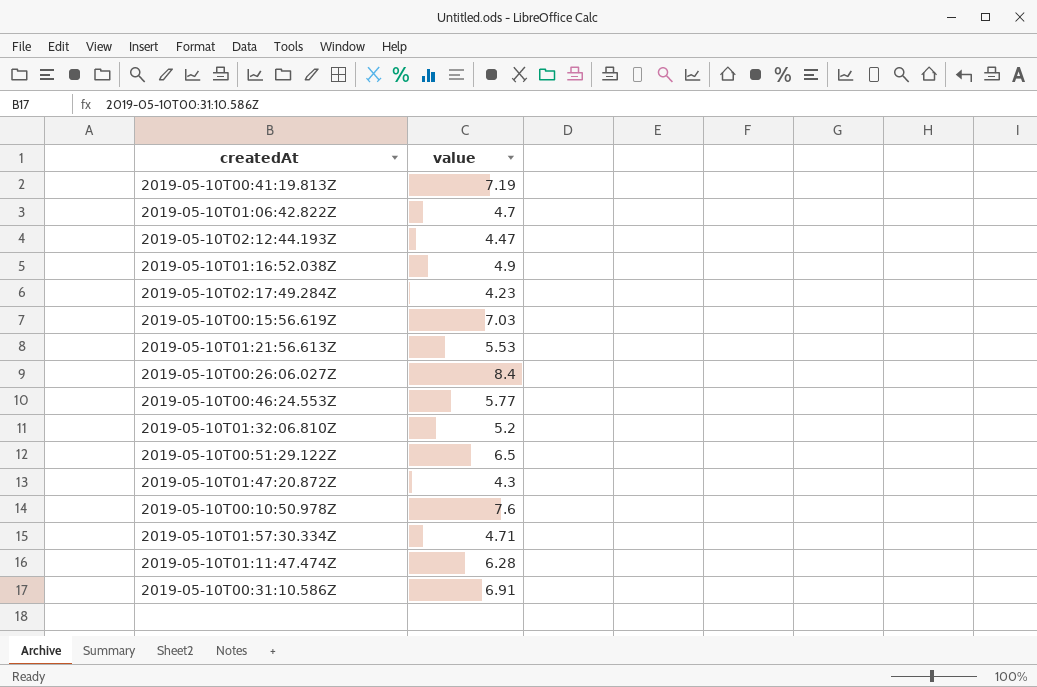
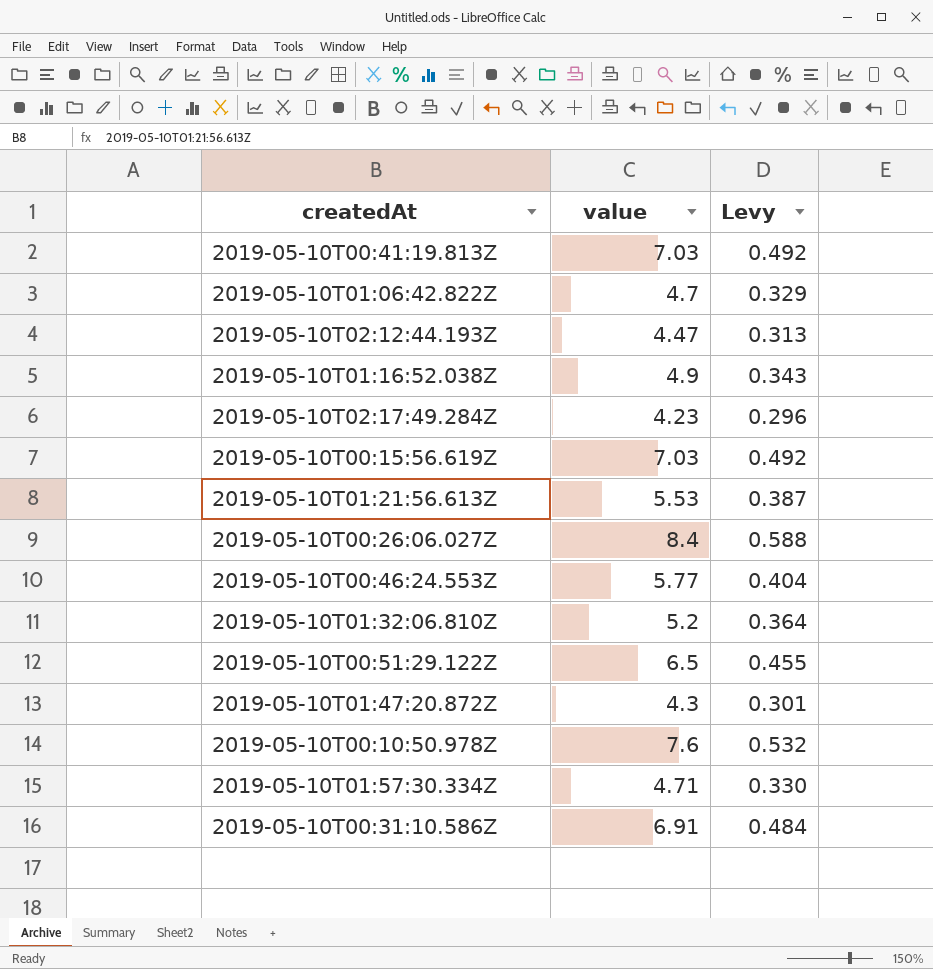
column Levy | formula: none -> [value] * 0.07
row 2019-05-10T01:11:47.474Z: 6.28 -> none
2019-05-10T00:41:19.813Z | value: 7.19 -> 7.03

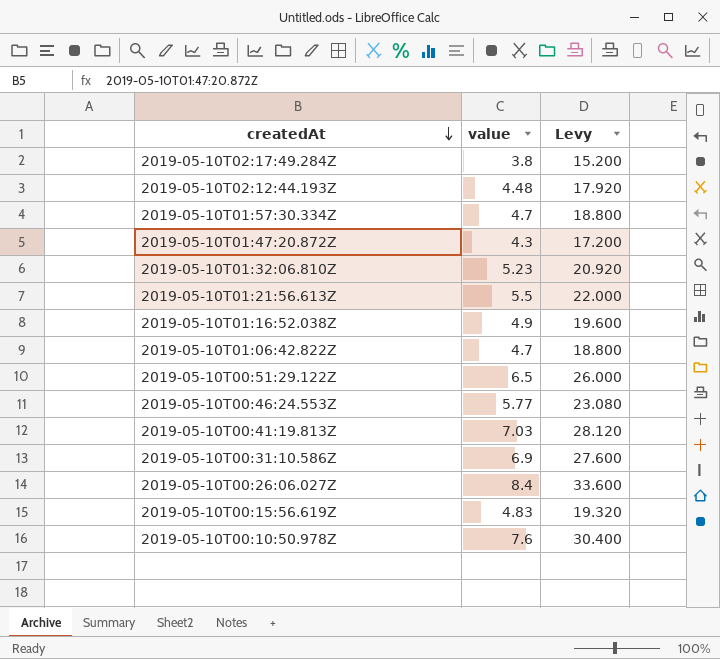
row order: none -> createdAt descending
column Levy | formula: [value] * 0.07 -> [value] * 4
2019-05-10T02:17:49.284Z | value: 4.23 -> 3.8
2019-05-10T02:12:44.193Z | value: 4.47 -> 4.48
2019-05-10T01:57:30.334Z | value: 4.71 -> 4.7
2019-05-10T01:32:06.810Z | value: 5.2 -> 5.23
2019-05-10T01:21:56.613Z | value: 5.53 -> 5.5
2019-05-10T00:31:10.586Z | value: 6.91 -> 6.9
2019-05-10T00:15:56.619Z | value: 7.03 -> 4.83

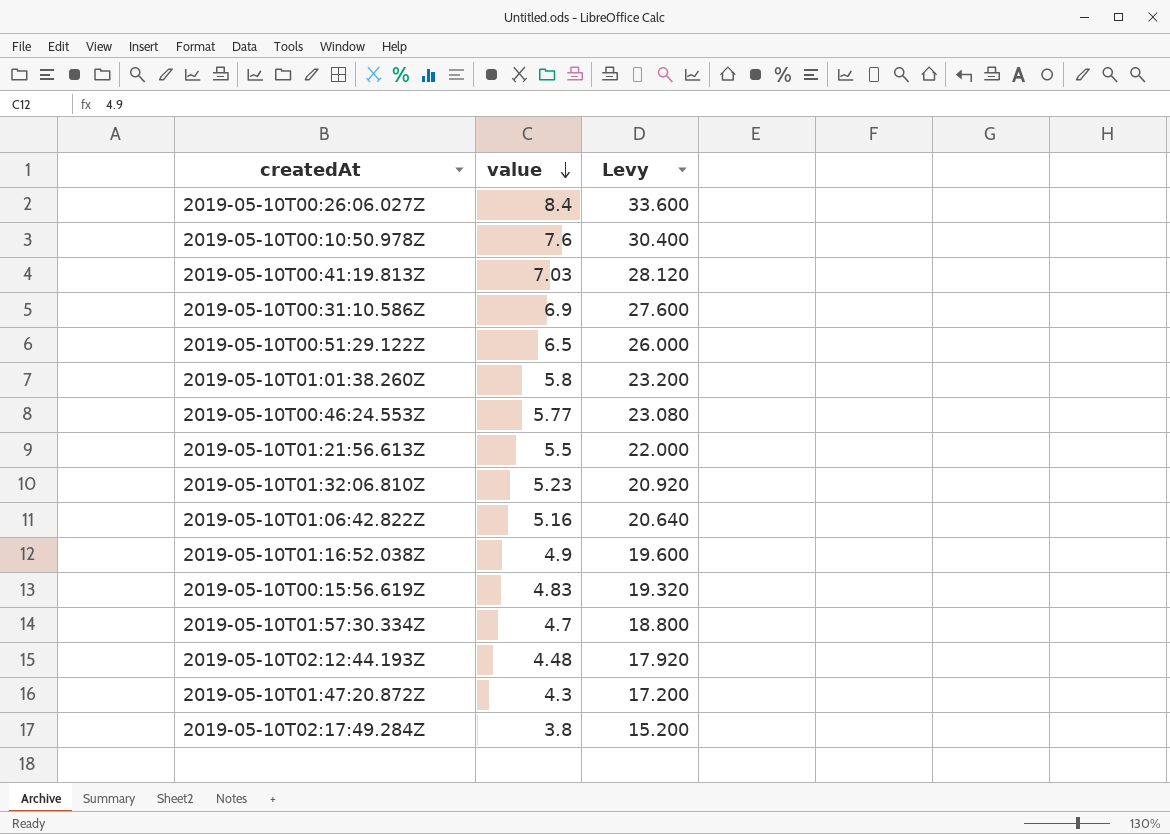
row order: createdAt descending -> value descending
row 2019-05-10T01:01:38.260Z: none -> 5.8 | 23.200
2019-05-10T01:06:42.822Z | value: 4.7 -> 5.16
2019-05-10T01:06:42.822Z | Levy: 18.800 -> 20.640

